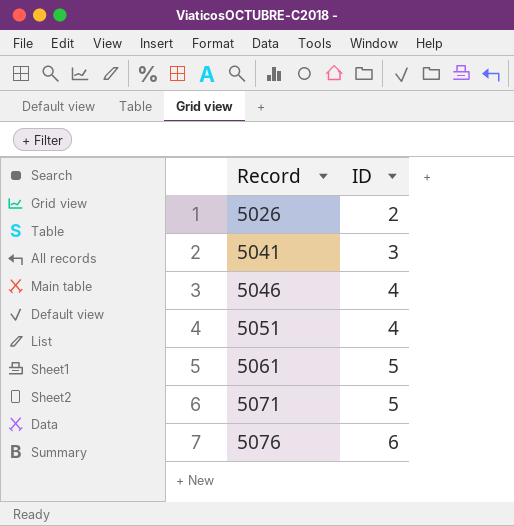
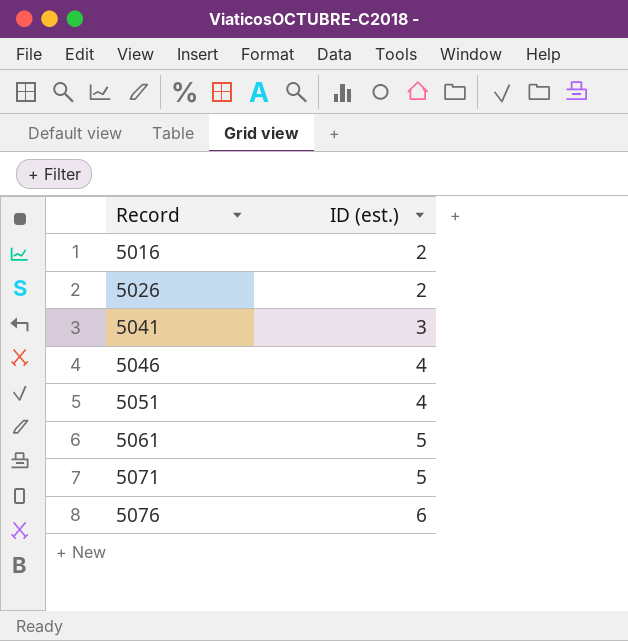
column name: ID -> ID (est.)
row 5016: none -> 2

